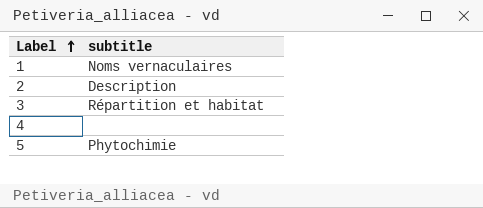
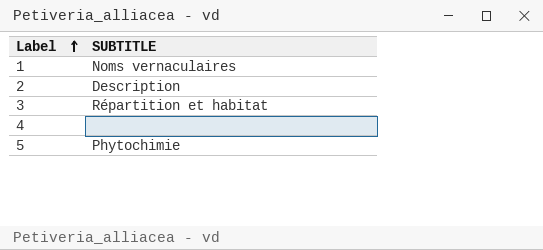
column name: subtitle -> SUBTITLE

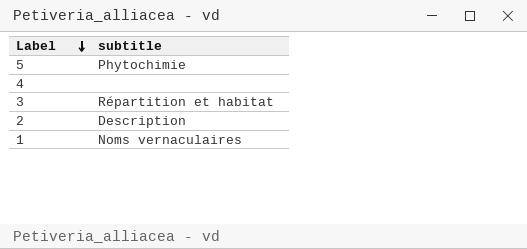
row order: Label ascending -> Label descending
column name: SUBTITLE -> subtitle

